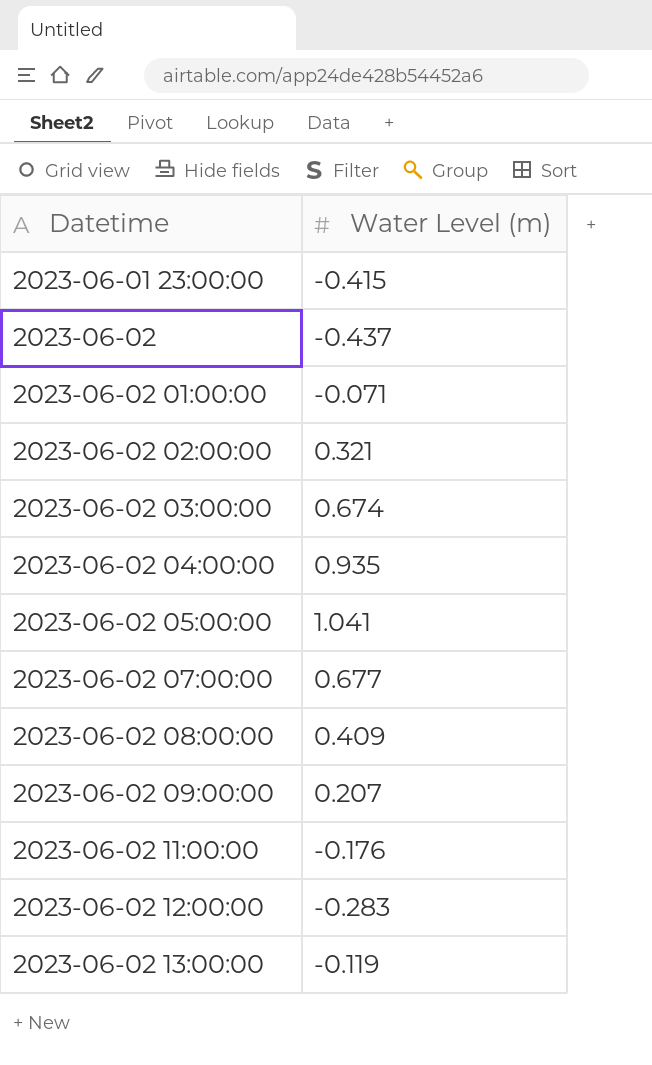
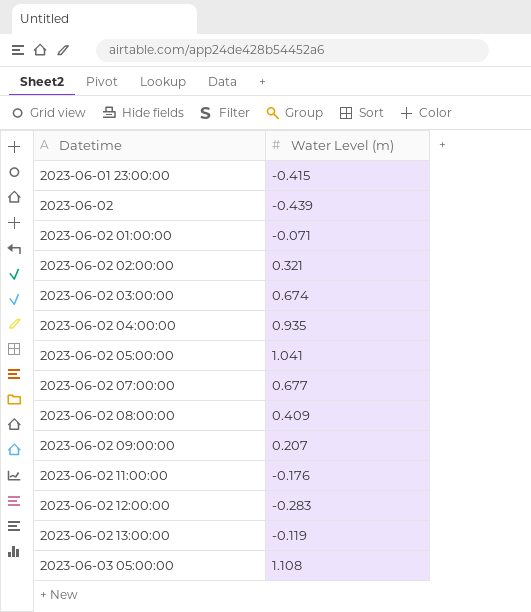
2023-06-02 | Water Level (m): -0.437 -> -0.439
row 2023-06-03 05:00:00: none -> 1.108

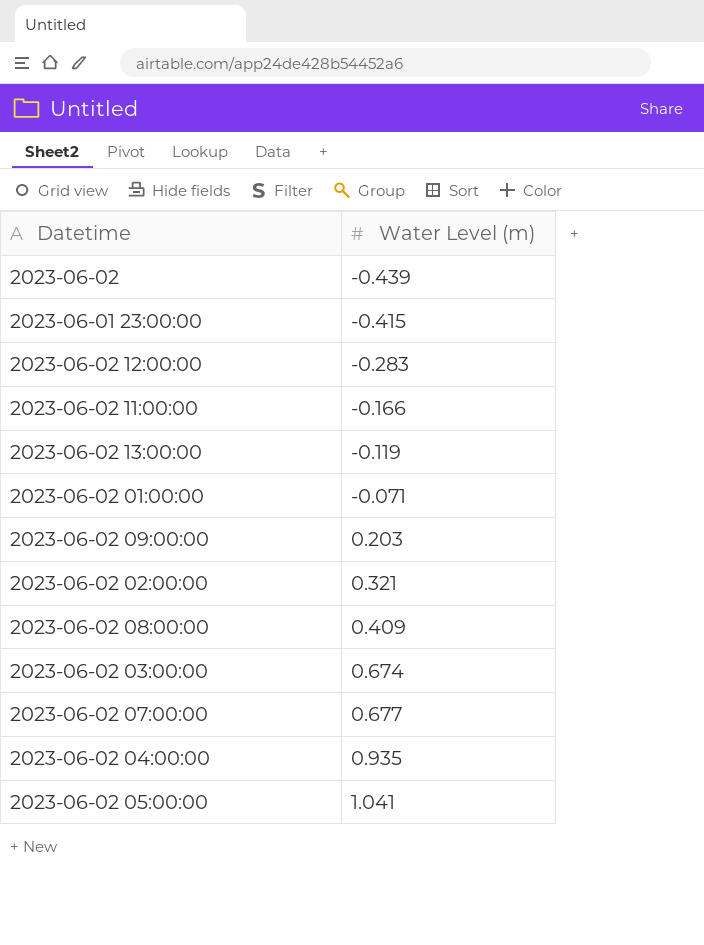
row order: Datetime ascending -> Water Level (m) ascending
row 2023-06-03 05:00:00: 1.108 -> none
2023-06-02 11:00:00 | Water Level (m): -0.176 -> -0.166
2023-06-02 09:00:00 | Water Level (m): 0.207 -> 0.203

